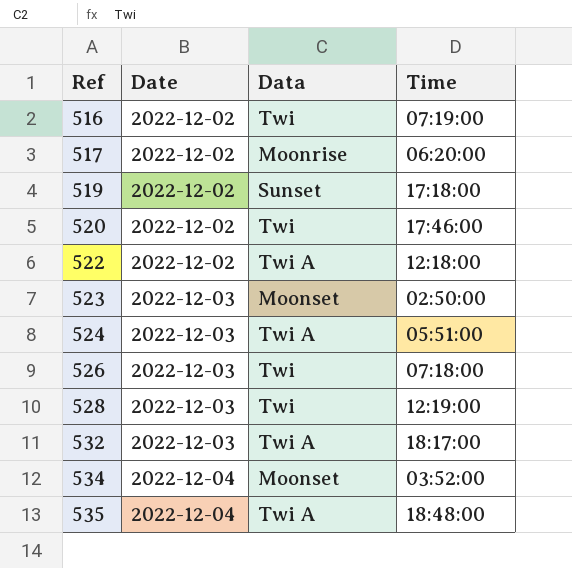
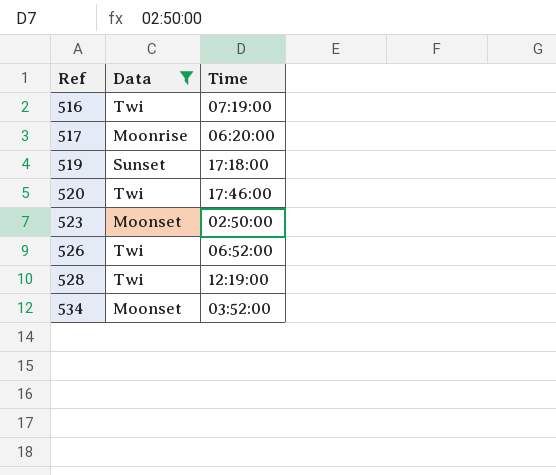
filter: none -> Data != Twi A
column Date | position: 2 -> none
526 | Time: 07:18:00 -> 06:52:00

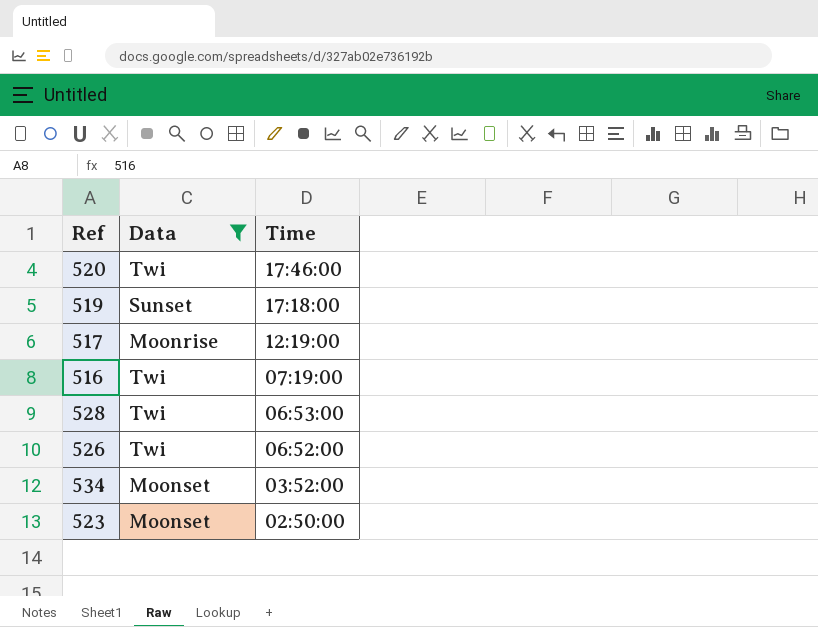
row order: Ref ascending -> Time descending
517 | Time: 06:20:00 -> 12:19:00
528 | Time: 12:19:00 -> 06:53:00

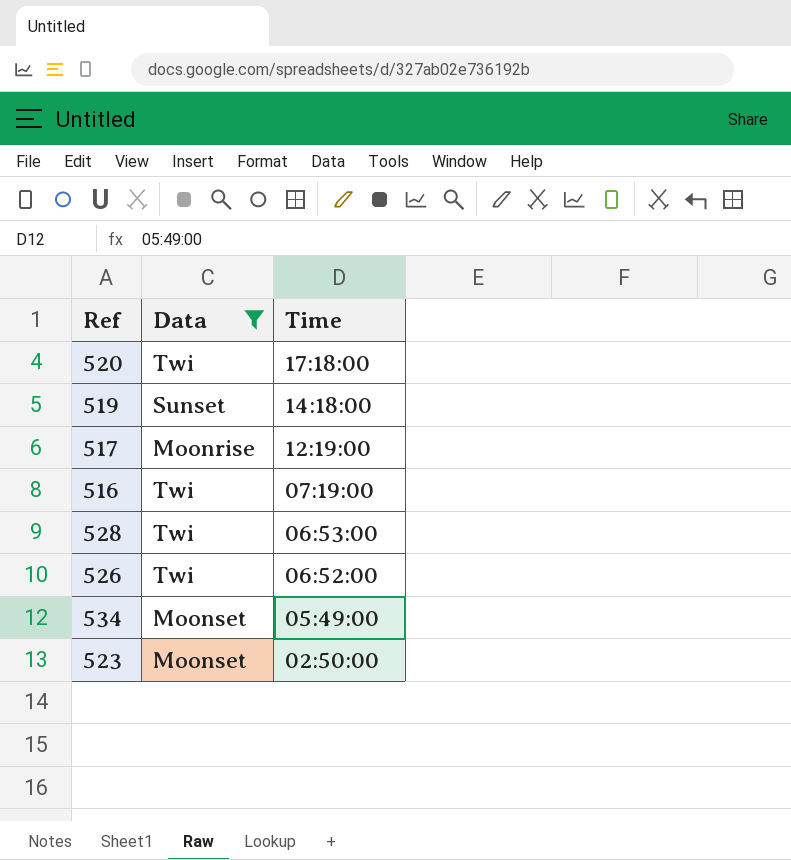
520 | Time: 17:46:00 -> 17:18:00
519 | Time: 17:18:00 -> 14:18:00
534 | Time: 03:52:00 -> 05:49:00

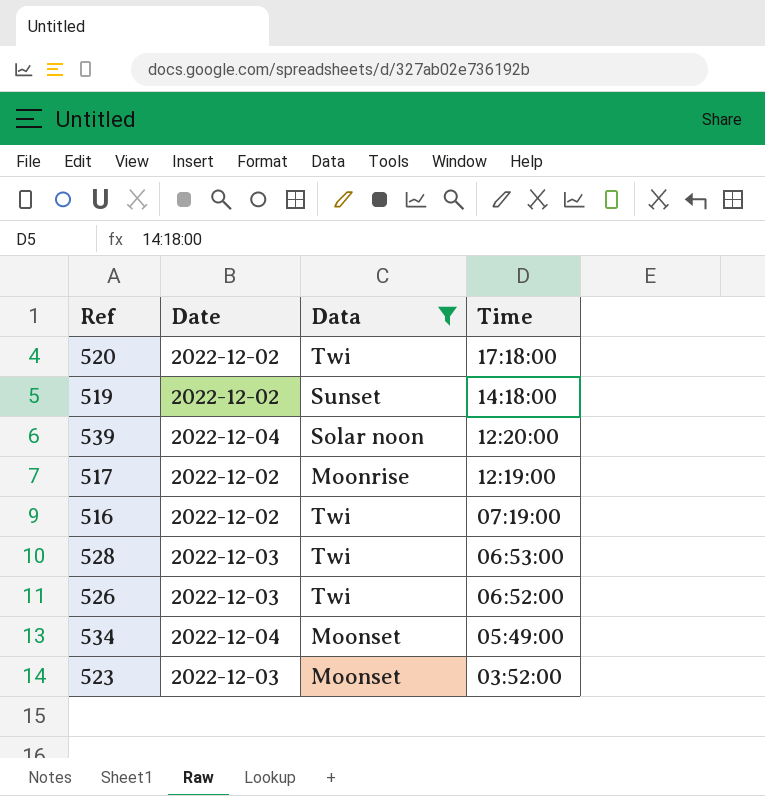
column Date | position: none -> 2
row 539: none -> 2022-12-04 | Solar noon | 12:20:00
523 | Time: 02:50:00 -> 03:52:00

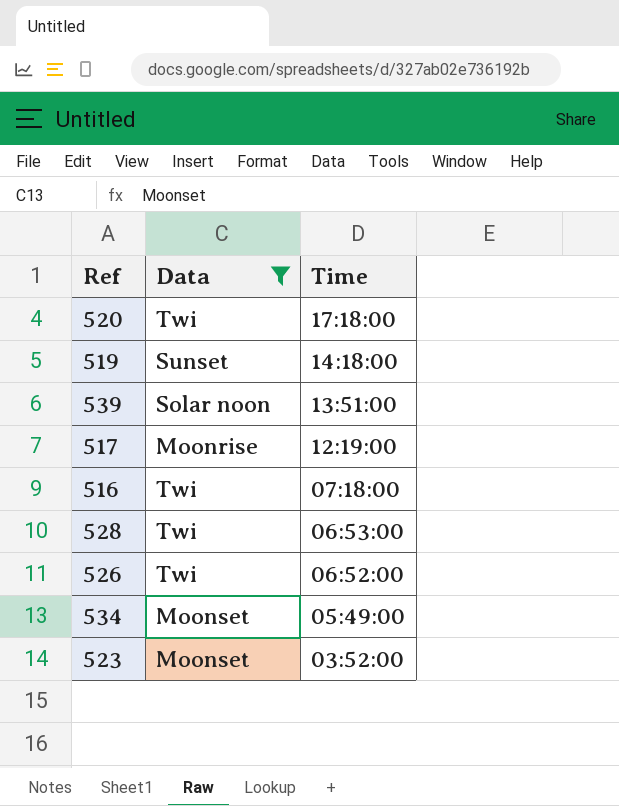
column Date | position: 2 -> none
539 | Time: 12:20:00 -> 13:51:00
516 | Time: 07:19:00 -> 07:18:00

